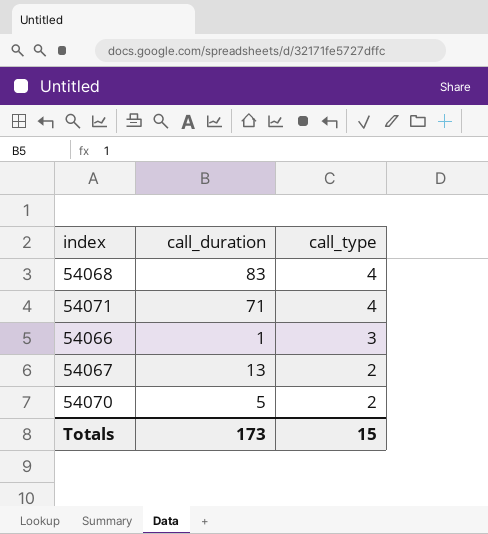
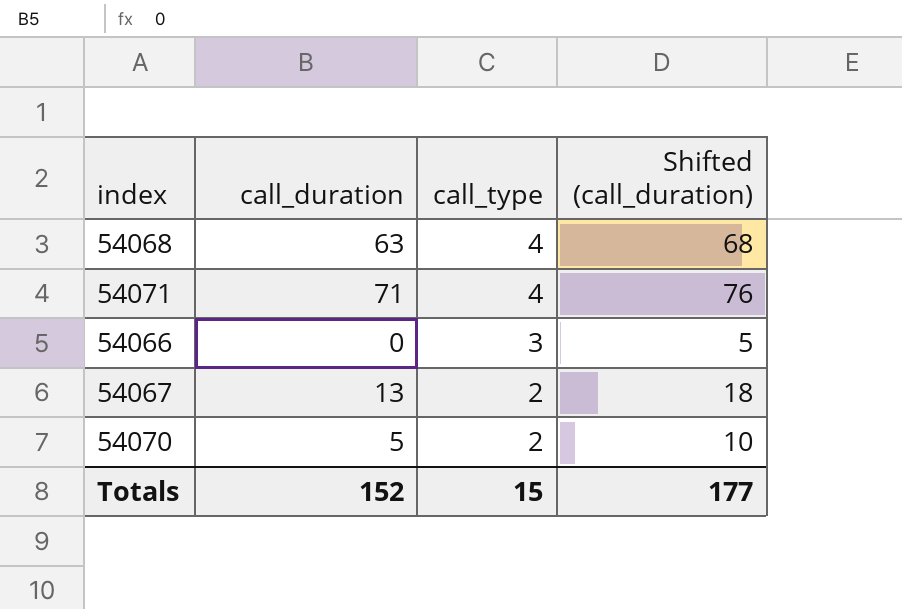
column Shifted (call_duration) | formula: none -> [call_duration] + 5
54068 | call_duration: 83 -> 63
54066 | call_duration: 1 -> 0
Totals | call_duration: 173 -> 152

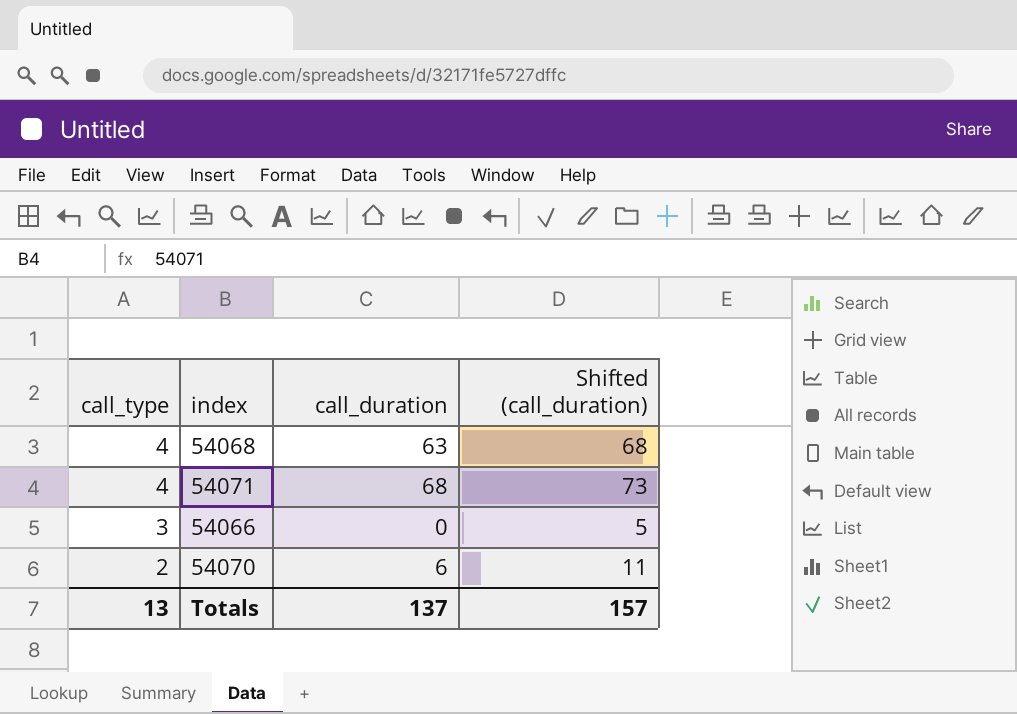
column call_type | position: 3 -> 1
row 54067: 13 | 2 | 18 -> none
54071 | call_duration: 71 -> 68
54071 | Shifted (call_duration): 76 -> 73
54070 | call_duration: 5 -> 6
54070 | Shifted (call_duration): 10 -> 11
Totals | call_type: 15 -> 13
Totals | call_duration: 152 -> 137
Totals | Shifted (call_duration): 177 -> 157

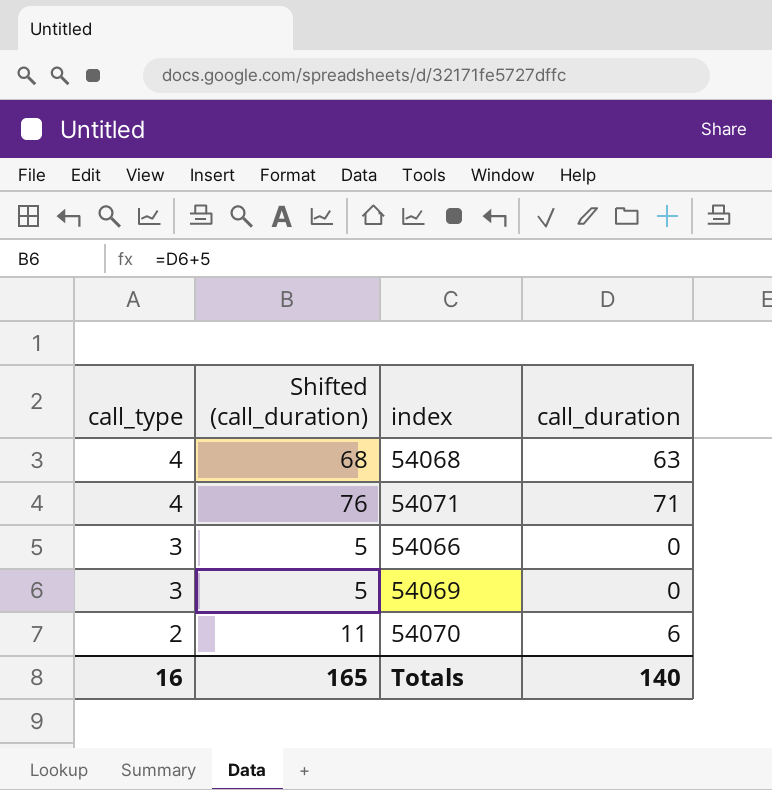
column Shifted (call_duration) | position: 4 -> 2
54071 | Shifted (call_duration): 73 -> 76
54071 | call_duration: 68 -> 71
row 54069: none -> 3 | 5 | 0
Totals | call_type: 13 -> 16
Totals | Shifted (call_duration): 157 -> 165
Totals | call_duration: 137 -> 140

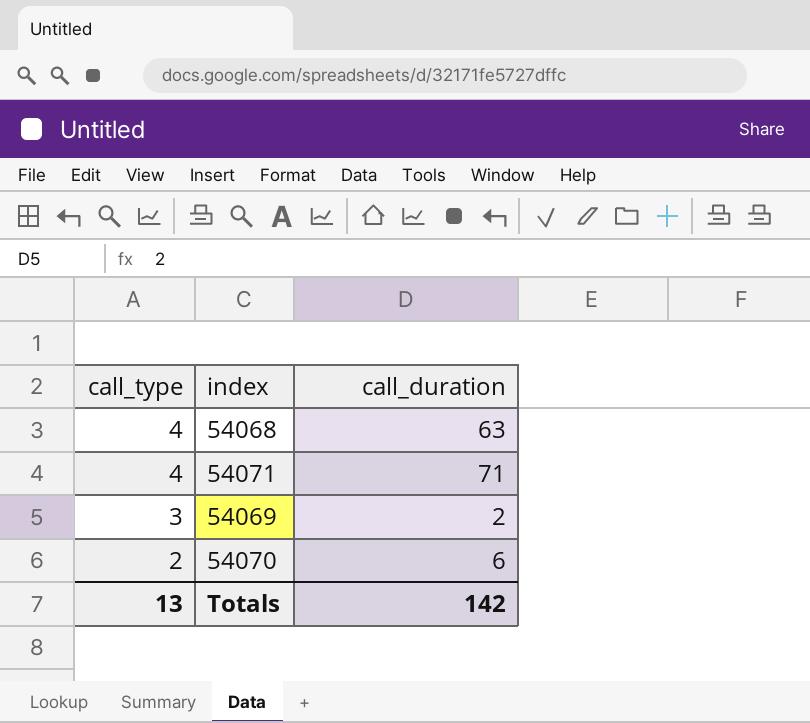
column Shifted (call_duration) | formula: [call_duration] + 5 -> none
row 54066: 3 | 5 | 0 -> none
54069 | call_duration: 0 -> 2
Totals | call_type: 16 -> 13
Totals | call_duration: 140 -> 142

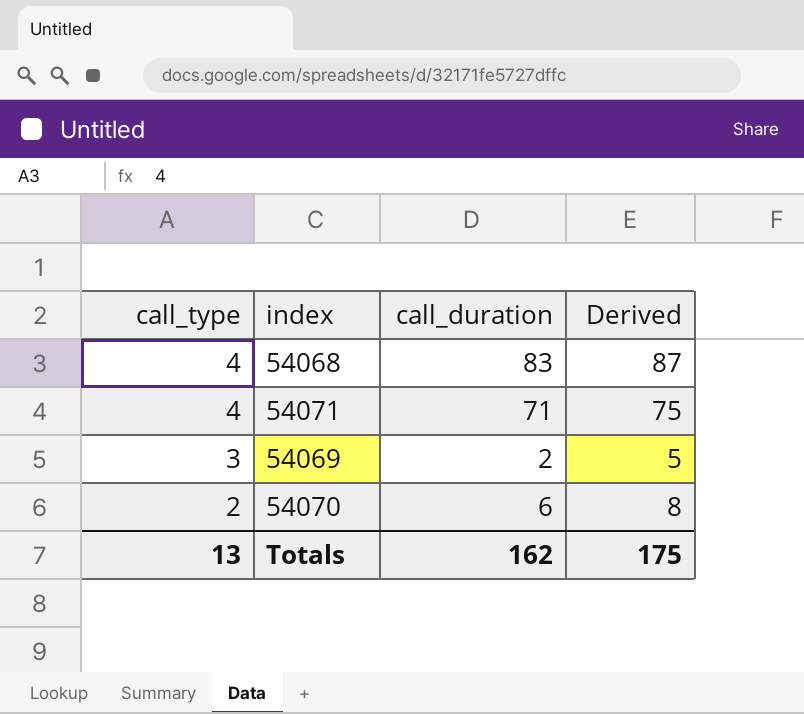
column Derived | formula: none -> [call_type] + [call_duration]
54068 | call_duration: 63 -> 83
Totals | call_duration: 142 -> 162

